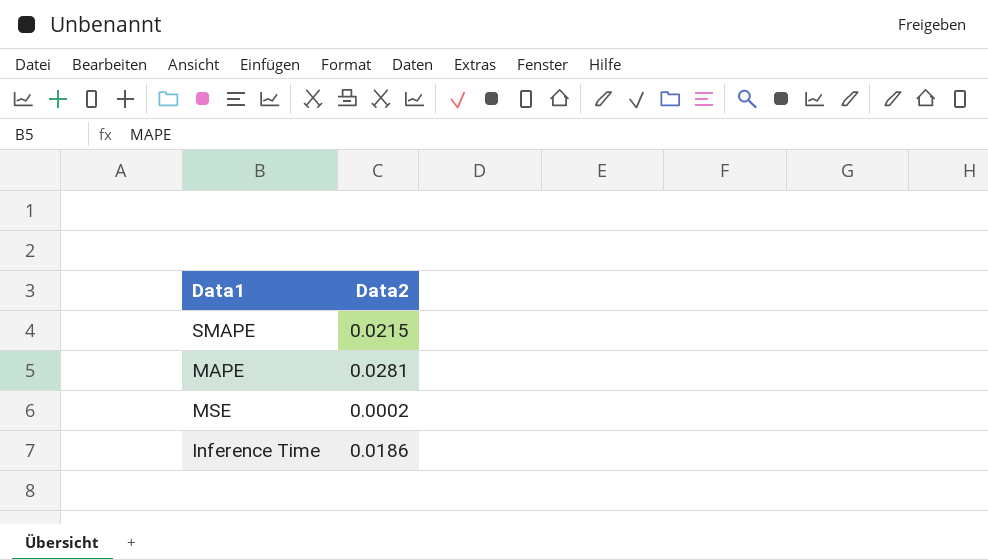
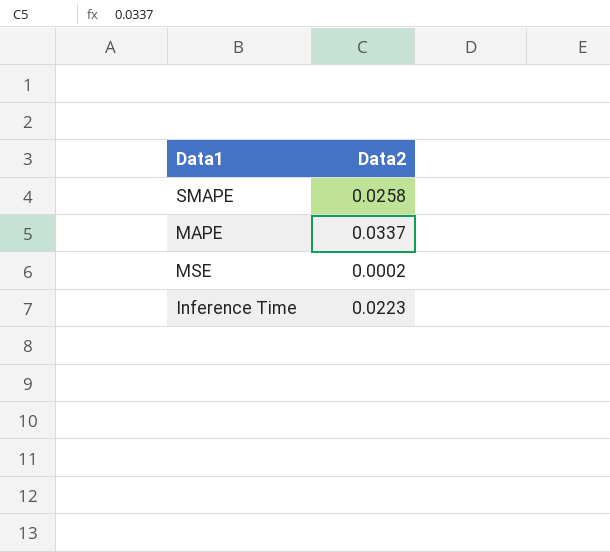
SMAPE | Data2: 0.0215 -> 0.0258
MAPE | Data2: 0.0281 -> 0.0337
Inference Time | Data2: 0.0186 -> 0.0223

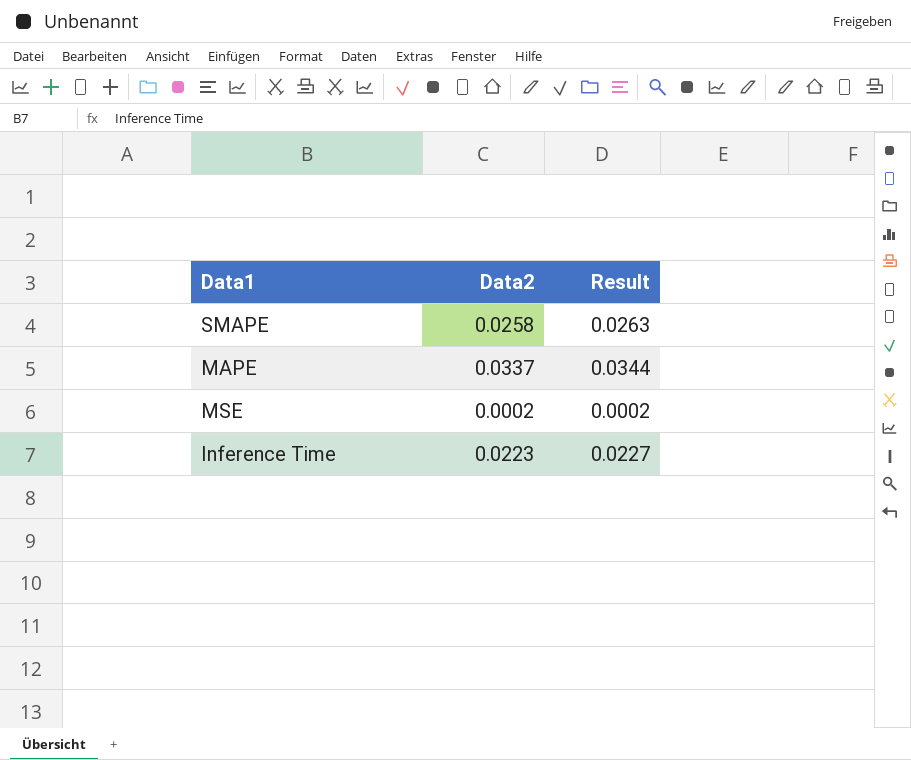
column Result | formula: none -> [Data2] * 1.02

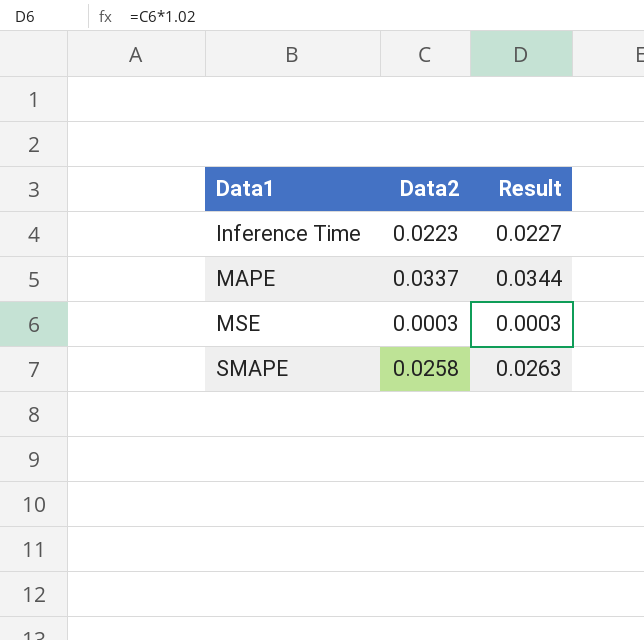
row order: none -> Data1 ascending
MSE | Data2: 0.0002 -> 0.0003
MSE | Result: 0.0002 -> 0.0003

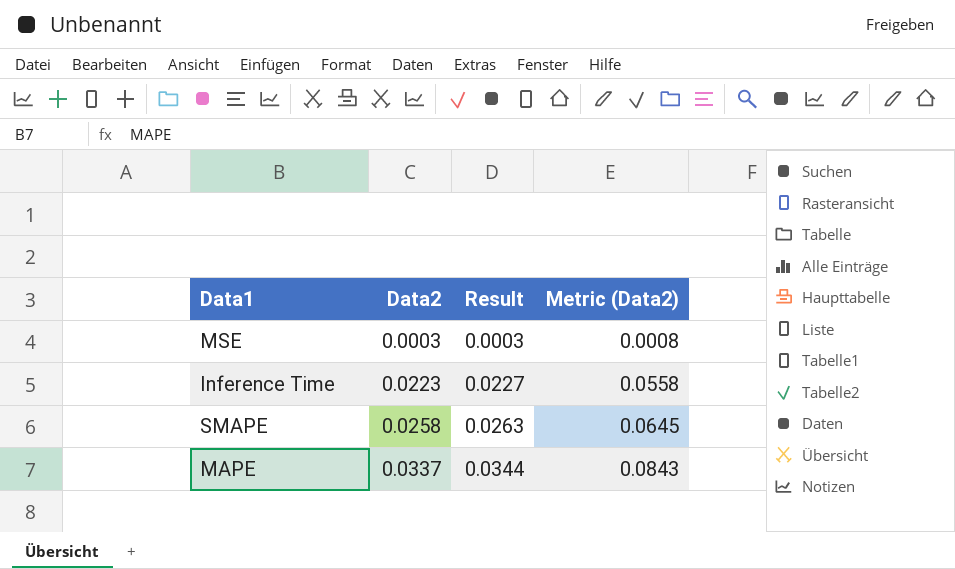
row order: Data1 ascending -> Data2 ascending
column Metric (Data2) | formula: none -> [Data2] * 2.5

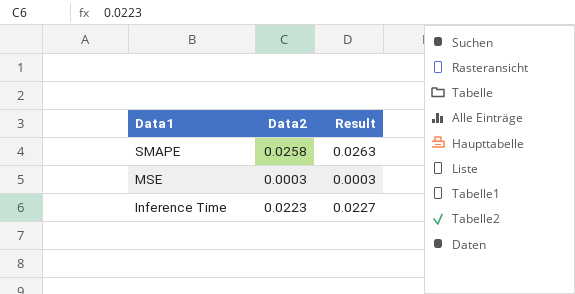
row order: Data2 ascending -> Data1 descending
column Metric (Data2) | formula: [Data2] * 2.5 -> none
row MAPE: 0.0337 | 0.0344 | 0.0843 -> none

